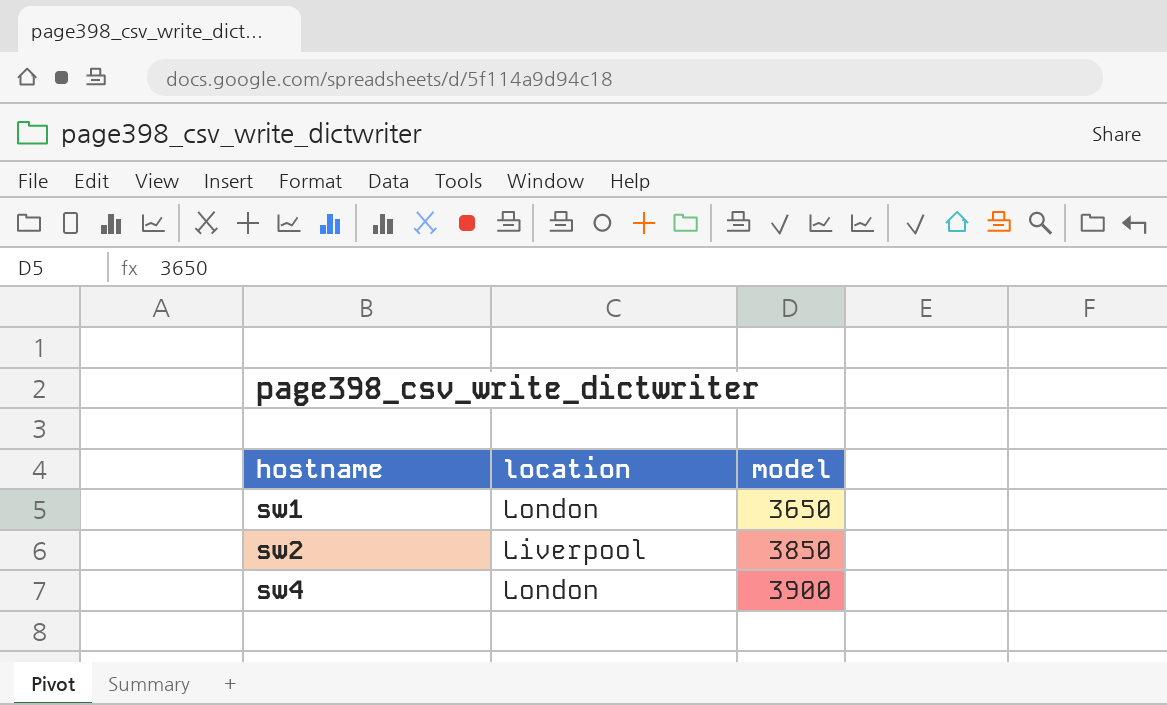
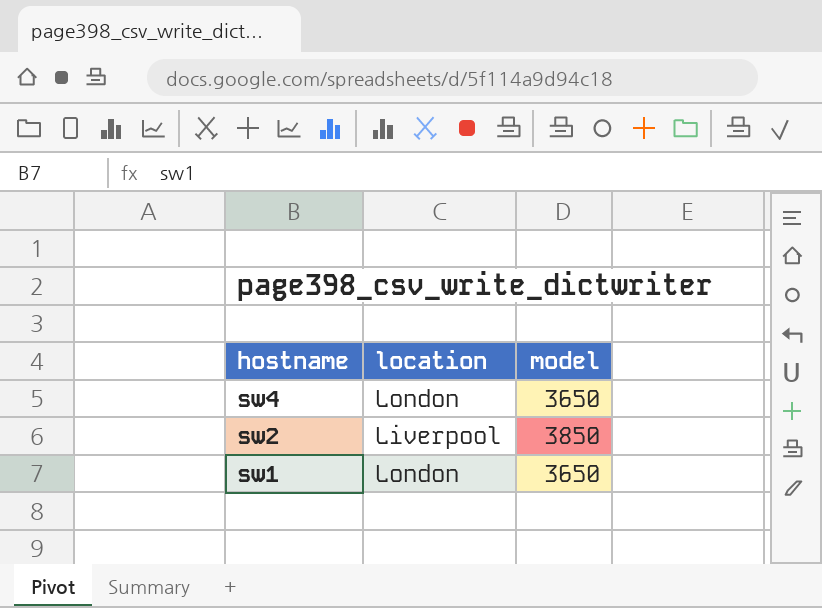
row order: hostname ascending -> hostname descending
sw4 | model: 3900 -> 3650

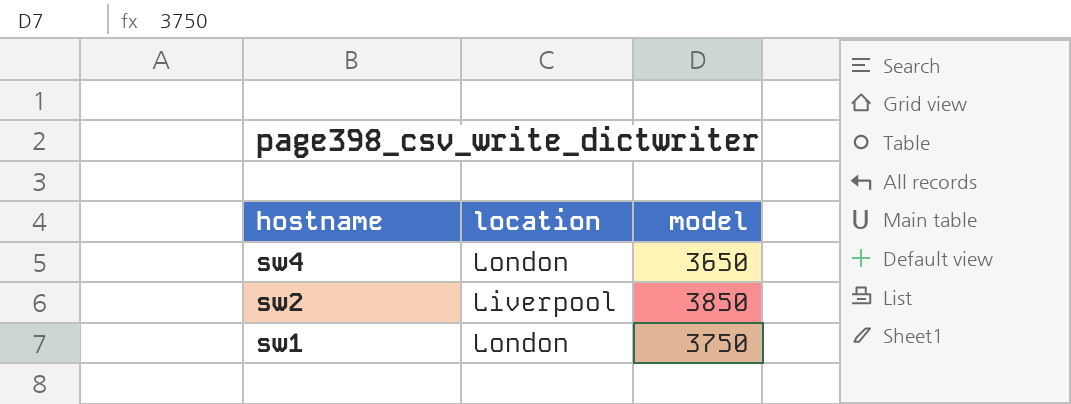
sw1 | model: 3650 -> 3750

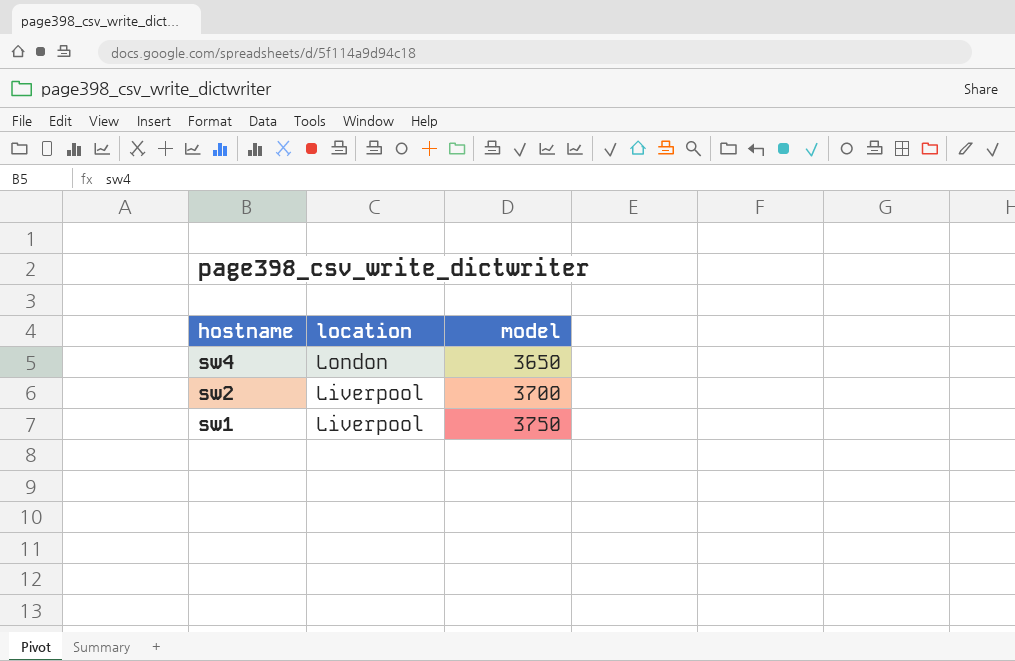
sw2 | model: 3850 -> 3700
sw1 | location: London -> Liverpool

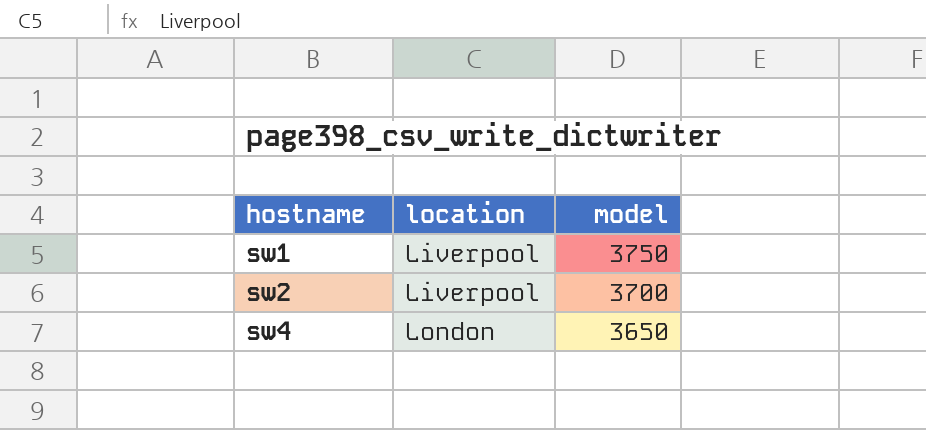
row order: hostname descending -> hostname ascending

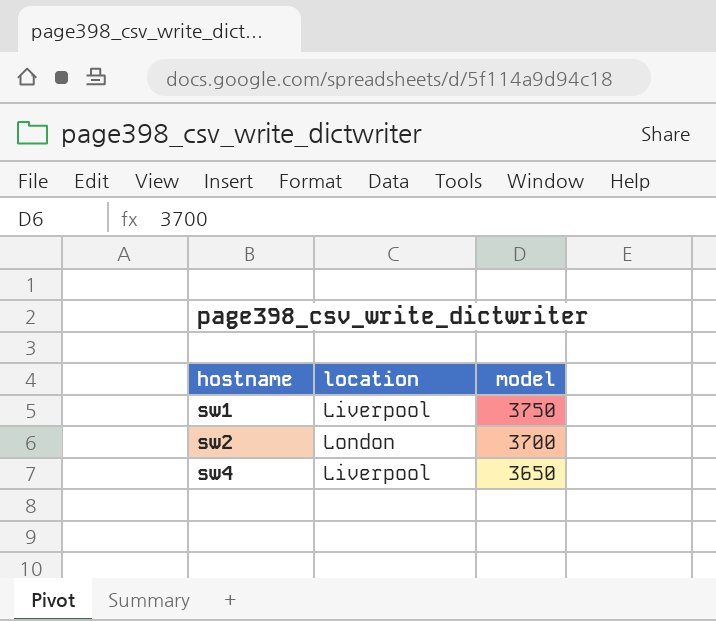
sw2 | location: Liverpool -> London
sw4 | location: London -> Liverpool

